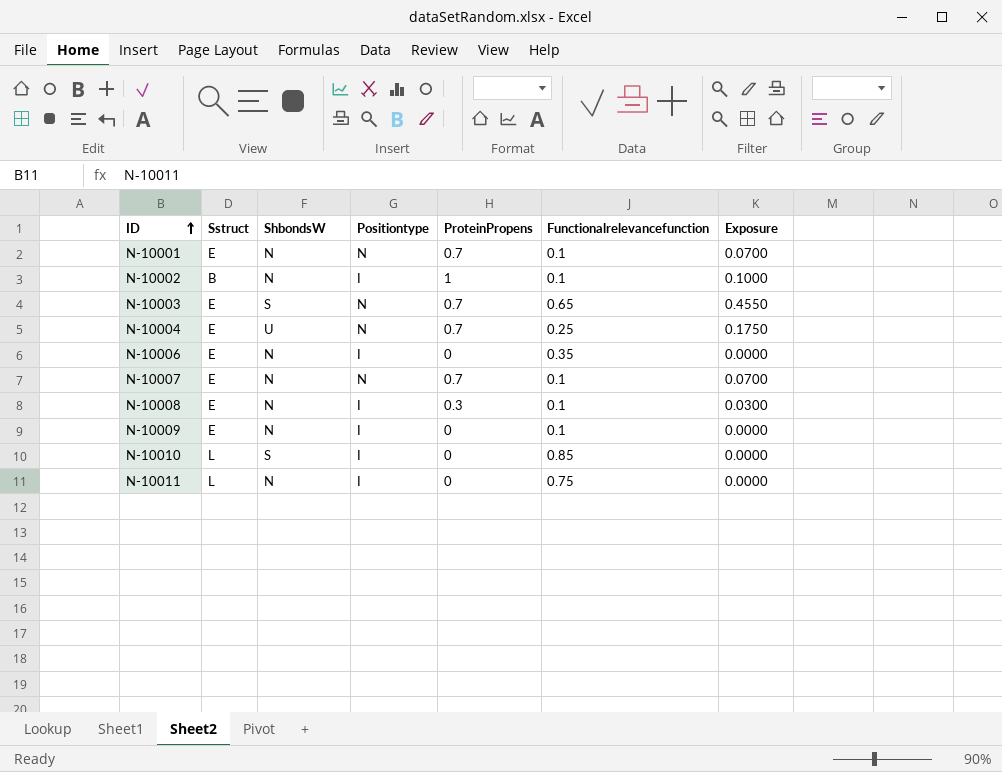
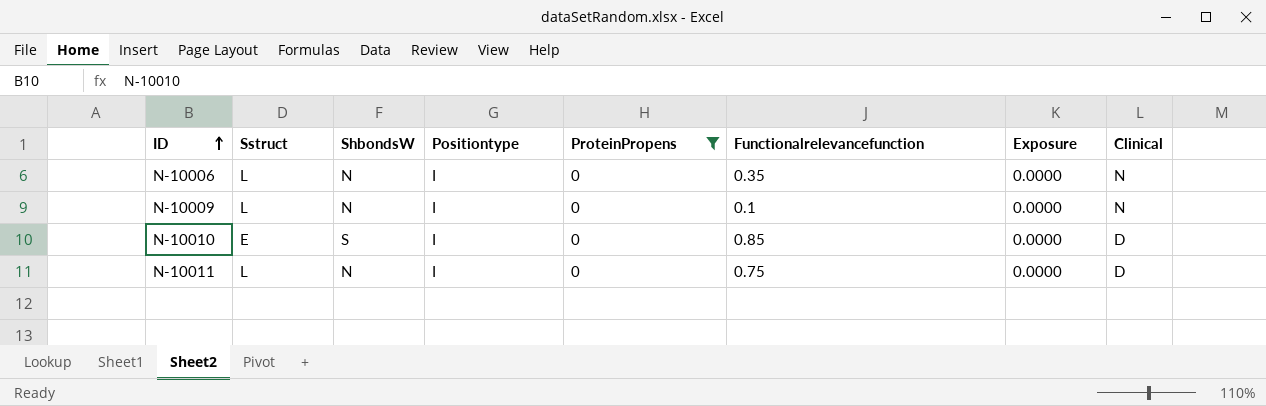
filter: none -> ProteinPropens = 0
column Clinical | position: none -> 8
N-10006 | Sstruct: E -> L
N-10009 | Sstruct: E -> L
N-10010 | Sstruct: L -> E

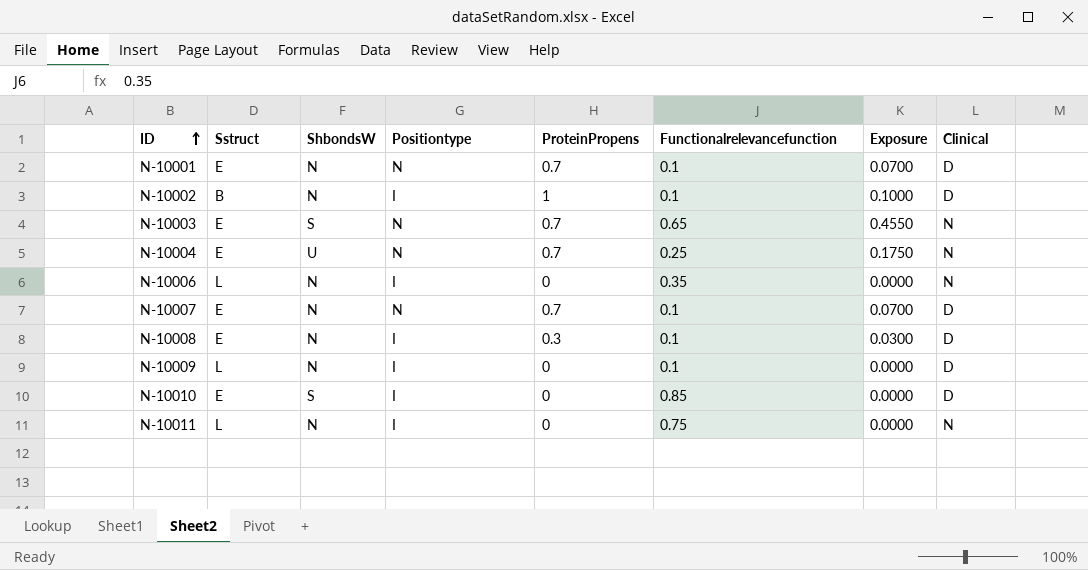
filter: ProteinPropens = 0 -> none
N-10009 | Clinical: N -> D
N-10011 | Clinical: D -> N

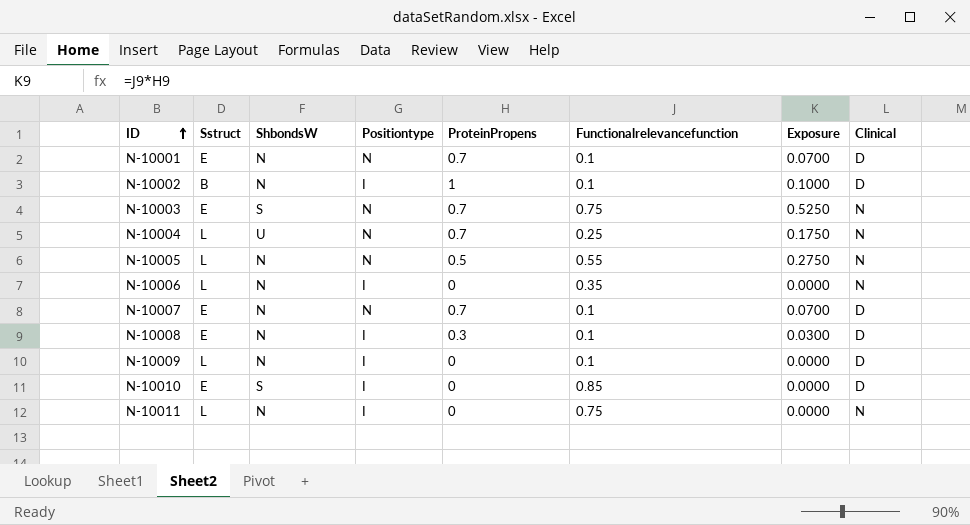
N-10003 | Functionalrelevancefunction: 0.65 -> 0.75
N-10003 | Exposure: 0.4550 -> 0.5250
N-10004 | Sstruct: E -> L
row N-10005: none -> L | N | N | 0.5 | 0.55 | 0.2750 | N

